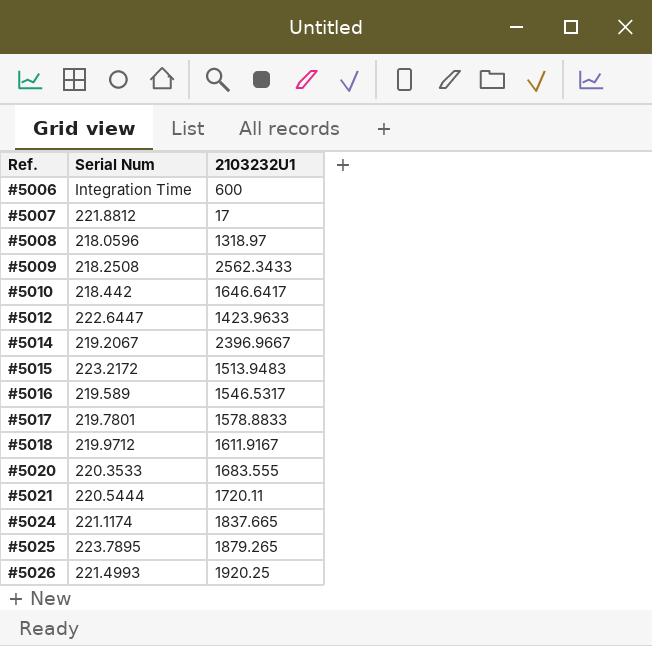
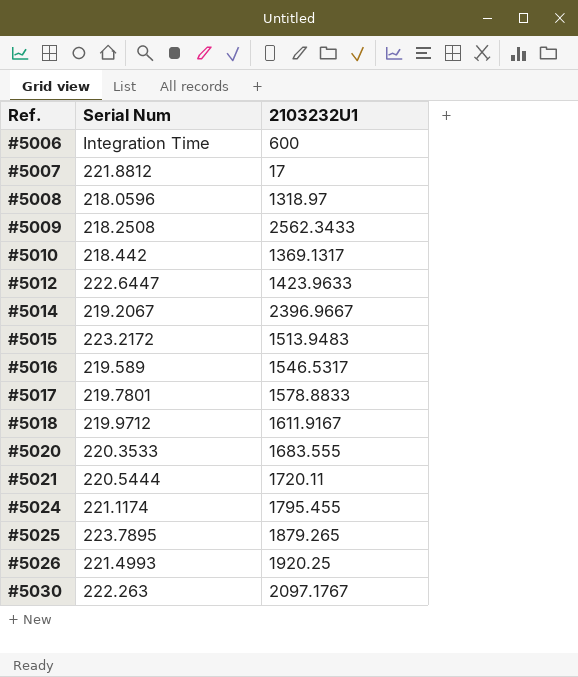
#5010 | 2103232U1: 1646.6417 -> 1369.1317
#5024 | 2103232U1: 1837.665 -> 1795.455
row #5030: none -> 222.263 | 2097.1767

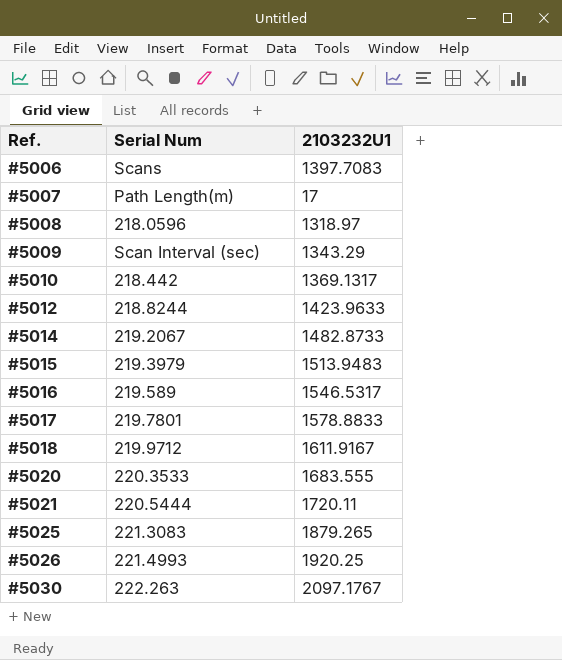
row #5024: 221.1174 | 1795.455 -> none
#5006 | Serial Num: Integration Time -> Scans
#5006 | 2103232U1: 600 -> 1397.7083
#5007 | Serial Num: 221.8812 -> Path Length(m)
#5009 | Serial Num: 218.2508 -> Scan Interval (sec)
#5009 | 2103232U1: 2562.3433 -> 1343.29
#5012 | Serial Num: 222.6447 -> 218.8244
#5014 | 2103232U1: 2396.9667 -> 1482.8733
#5015 | Serial Num: 223.2172 -> 219.3979
#5025 | Serial Num: 223.7895 -> 221.3083

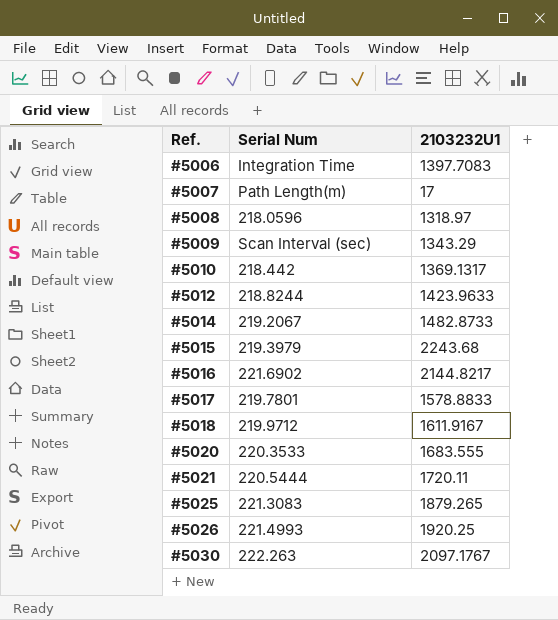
#5006 | Serial Num: Scans -> Integration Time
#5015 | 2103232U1: 1513.9483 -> 2243.68
#5016 | Serial Num: 219.589 -> 221.6902
#5016 | 2103232U1: 1546.5317 -> 2144.8217

